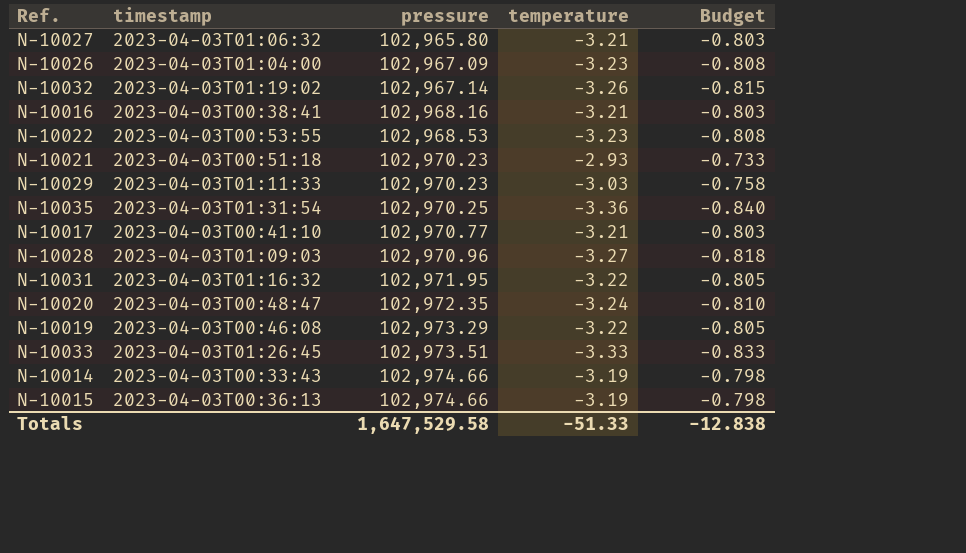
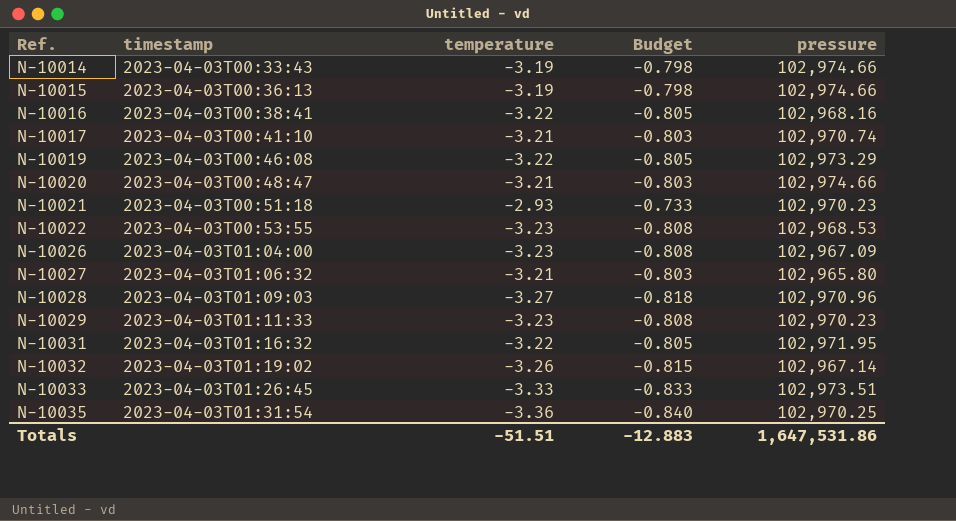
row order: pressure ascending -> Ref. ascending
column pressure | position: 3 -> 5
N-10016 | temperature: -3.21 -> -3.22
N-10016 | Budget: -0.803 -> -0.805
N-10017 | pressure: 102,970.77 -> 102,970.74
N-10020 | temperature: -3.24 -> -3.21
N-10020 | Budget: -0.810 -> -0.803
N-10020 | pressure: 102,972.35 -> 102,974.66
N-10029 | temperature: -3.03 -> -3.23
N-10029 | Budget: -0.758 -> -0.808
Totals | temperature: -51.33 -> -51.51
Totals | Budget: -12.838 -> -12.883
Totals | pressure: 1,647,529.58 -> 1,647,531.86

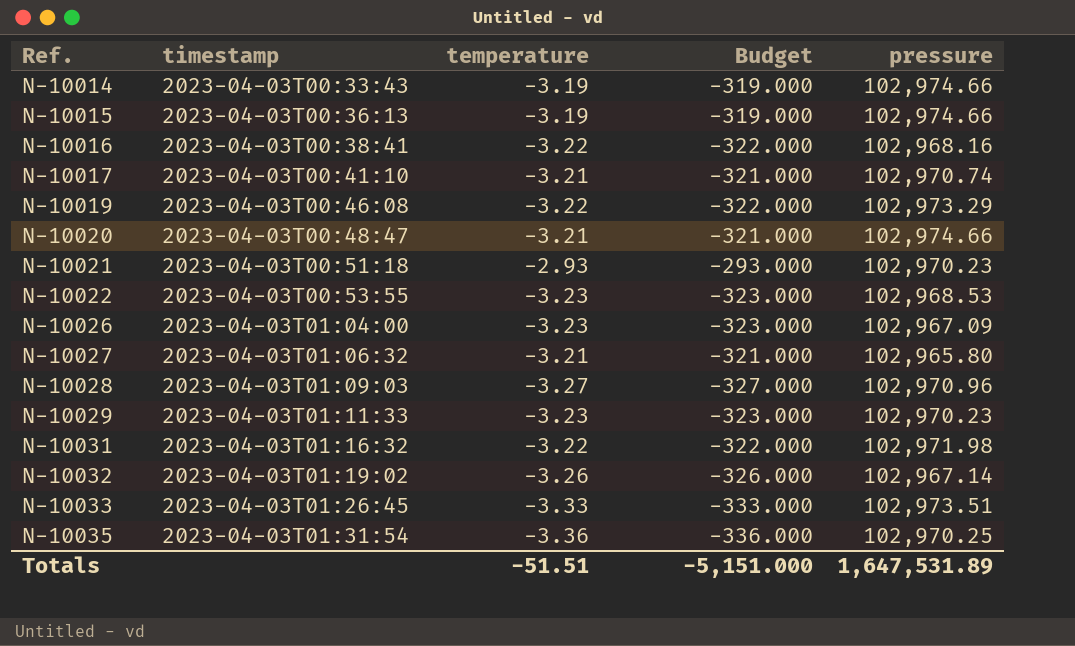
column Budget | formula: [temperature] * 0.25 -> [temperature] * 100
N-10031 | pressure: 102,971.95 -> 102,971.98
Totals | Budget: -12.883 -> -5,151.000
Totals | pressure: 1,647,531.86 -> 1,647,531.89

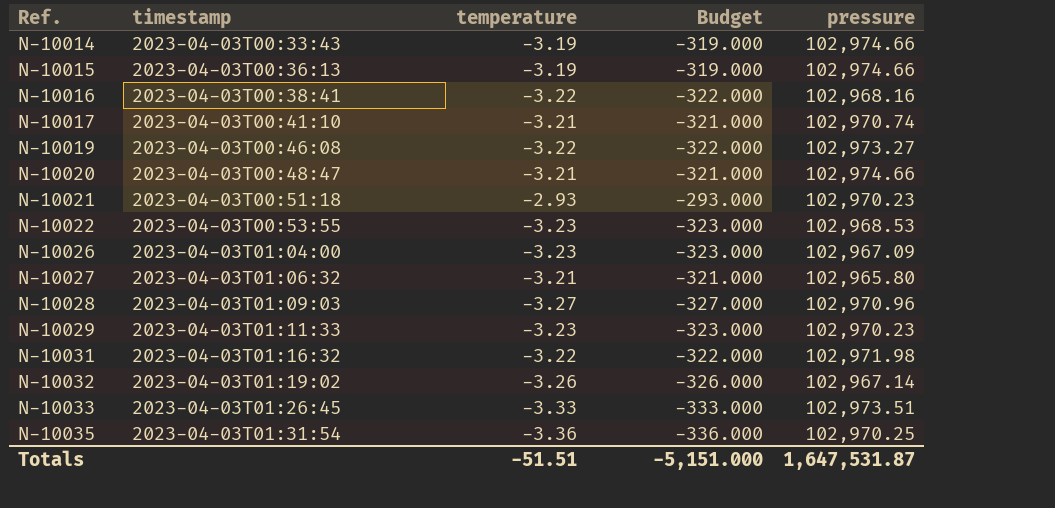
N-10019 | pressure: 102,973.29 -> 102,973.27
Totals | pressure: 1,647,531.89 -> 1,647,531.87

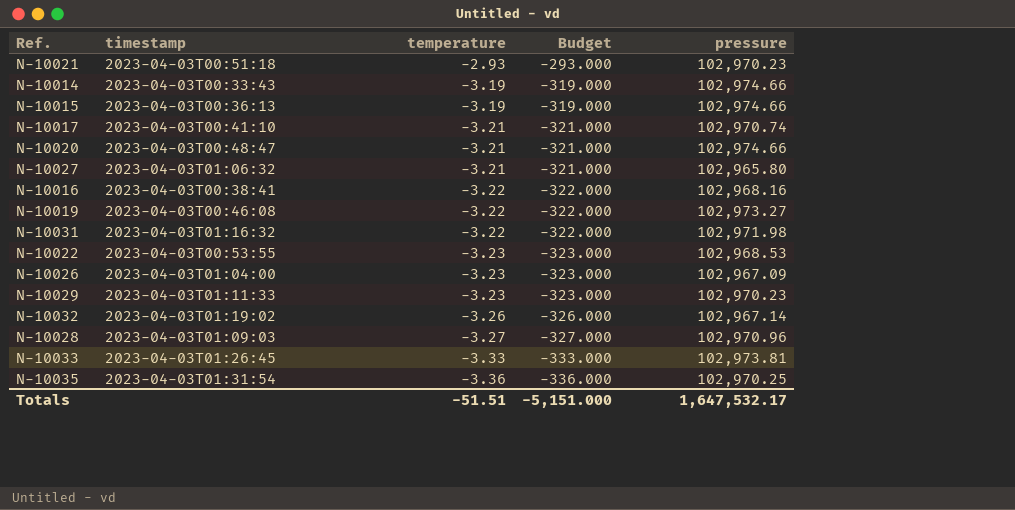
row order: Ref. ascending -> temperature descending
N-10033 | pressure: 102,973.51 -> 102,973.81
Totals | pressure: 1,647,531.87 -> 1,647,532.17

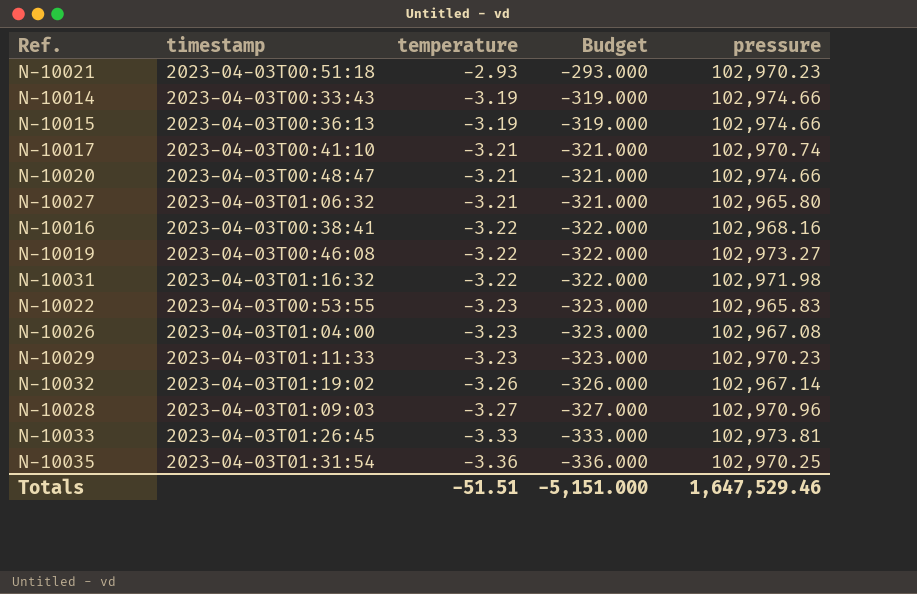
N-10022 | pressure: 102,968.53 -> 102,965.83
N-10026 | pressure: 102,967.09 -> 102,967.08
Totals | pressure: 1,647,532.17 -> 1,647,529.46

